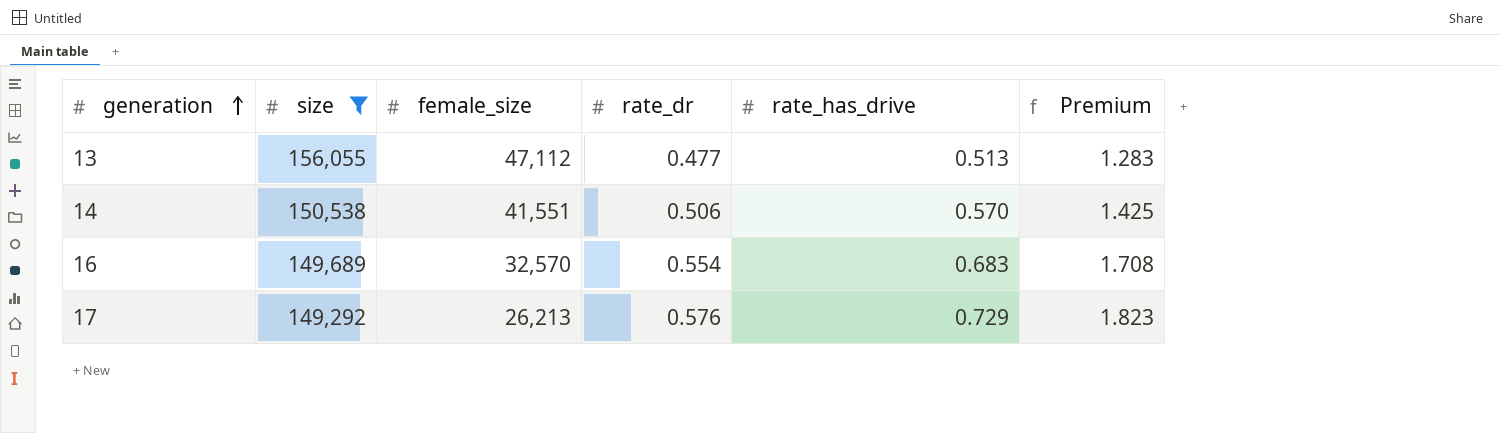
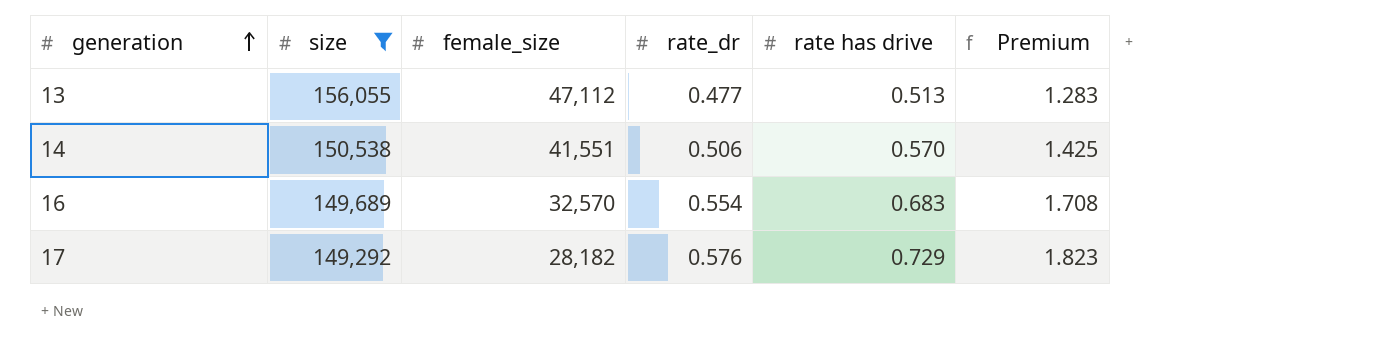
column name: rate_has_drive -> rate has drive
17 | female_size: 26,213 -> 28,182

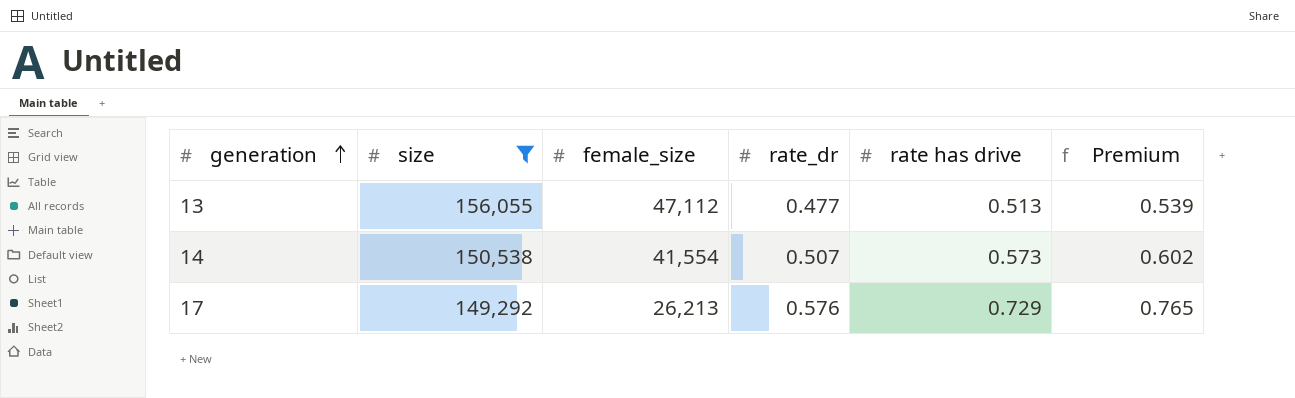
column Premium | formula: [rate has drive] * 2.5 -> [rate has drive] * 1.05
row 16: 149,689 | 32,570 | 0.554 | 0.683 | 1.708 -> none
14 | female_size: 41,551 -> 41,554
14 | rate_dr: 0.506 -> 0.507
14 | rate has drive: 0.570 -> 0.573
17 | female_size: 28,182 -> 26,213

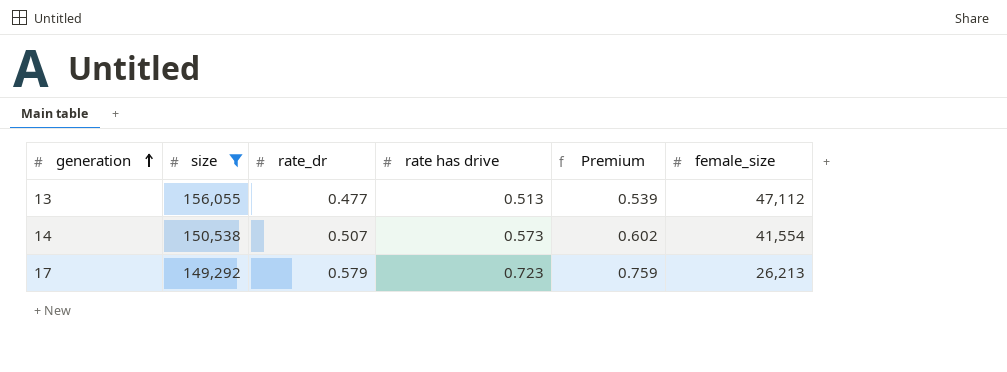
column female_size | position: 3 -> 6
17 | rate_dr: 0.576 -> 0.579
17 | rate has drive: 0.729 -> 0.723
17 | Premium: 0.765 -> 0.759

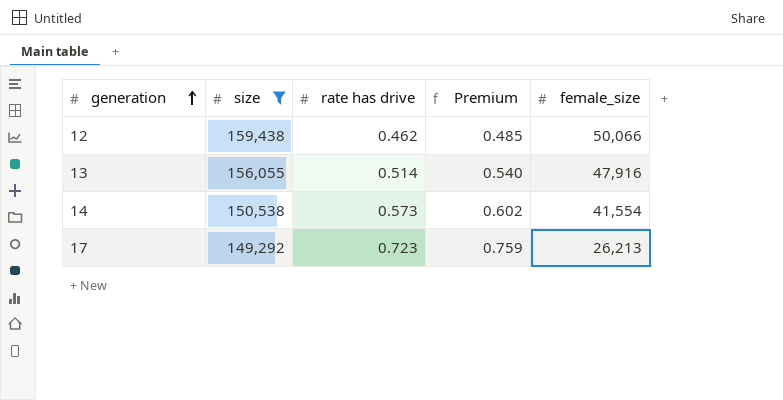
column rate_dr | position: 3 -> none
row 12: none -> 159,438 | 0.462 | 0.485 | 50,066
13 | rate has drive: 0.513 -> 0.514
13 | Premium: 0.539 -> 0.540
13 | female_size: 47,112 -> 47,916

